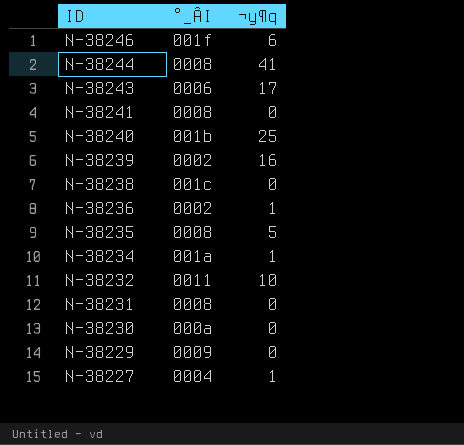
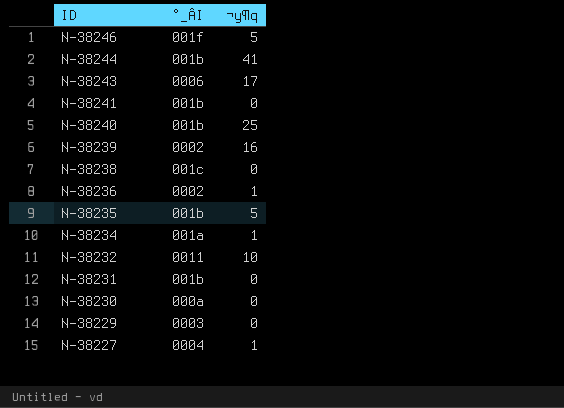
N-38246 | ¬y¶q: 6 -> 5
N-38244 | °_ÂI: 0008 -> 001b
N-38241 | °_ÂI: 0008 -> 001b
N-38235 | °_ÂI: 0008 -> 001b
N-38231 | °_ÂI: 0008 -> 001b
N-38229 | °_ÂI: 0009 -> 0003

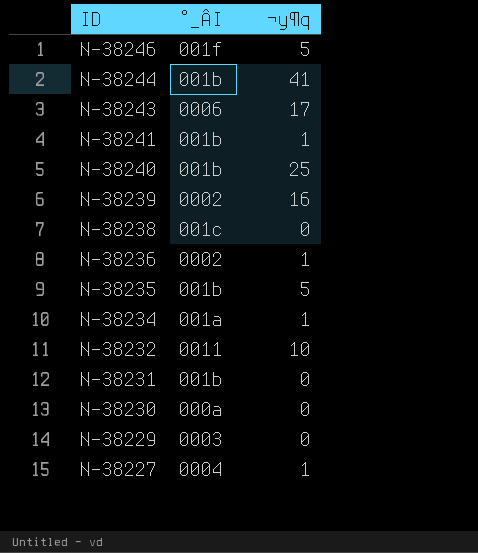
N-38241 | ¬y¶q: 0 -> 1

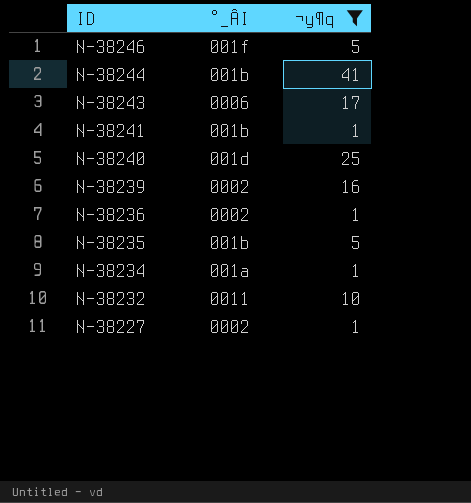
filter: none -> ¬y¶q != 0
N-38240 | °_ÂI: 001b -> 001d
N-38227 | °_ÂI: 0004 -> 0002

